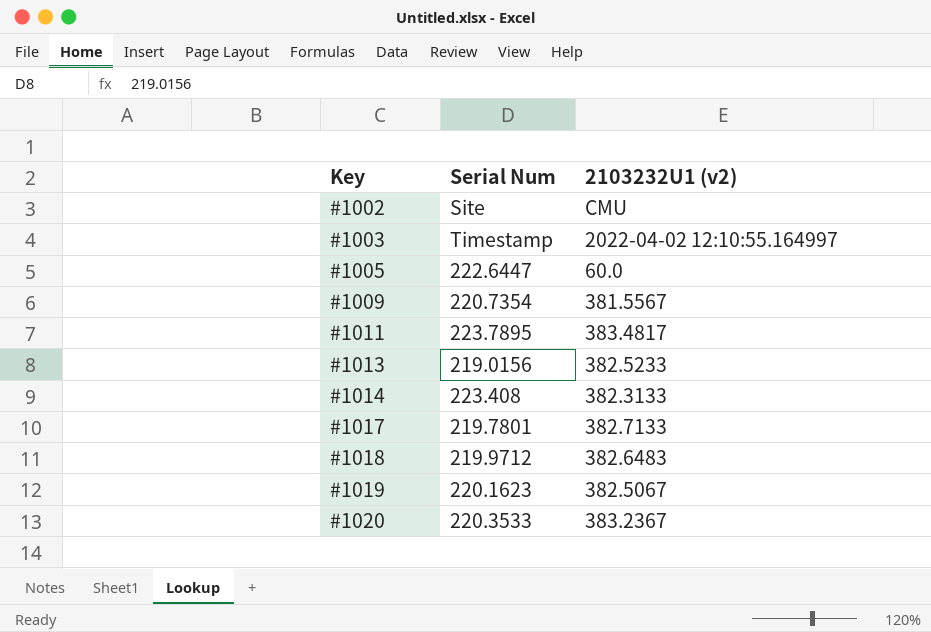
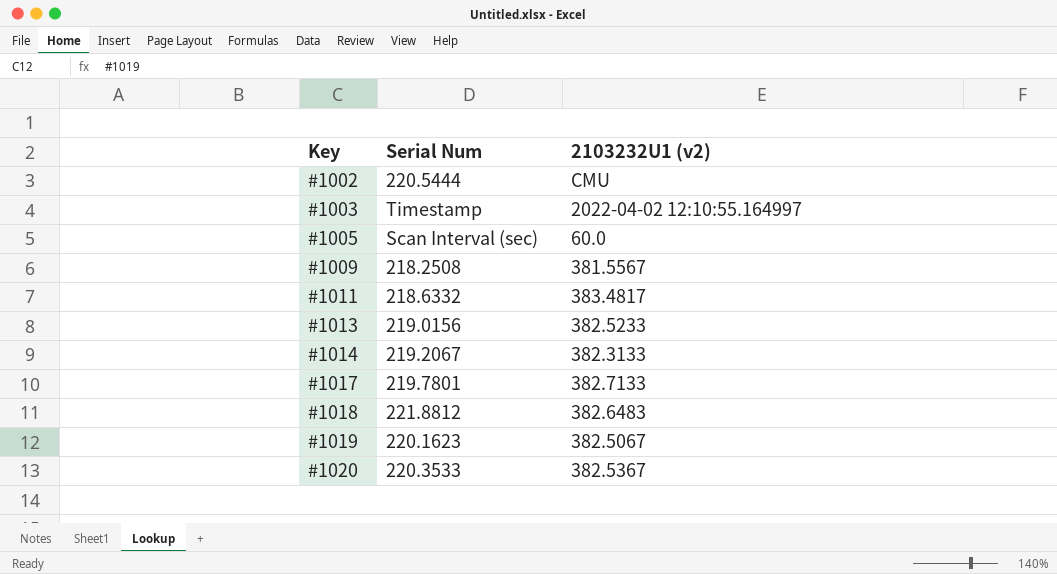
#1002 | Serial Num: Site -> 220.5444
#1005 | Serial Num: 222.6447 -> Scan Interval (sec)
#1009 | Serial Num: 220.7354 -> 218.2508
#1011 | Serial Num: 223.7895 -> 218.6332
#1014 | Serial Num: 223.408 -> 219.2067
#1018 | Serial Num: 219.9712 -> 221.8812
#1020 | 2103232U1 (v2): 383.2367 -> 382.5367

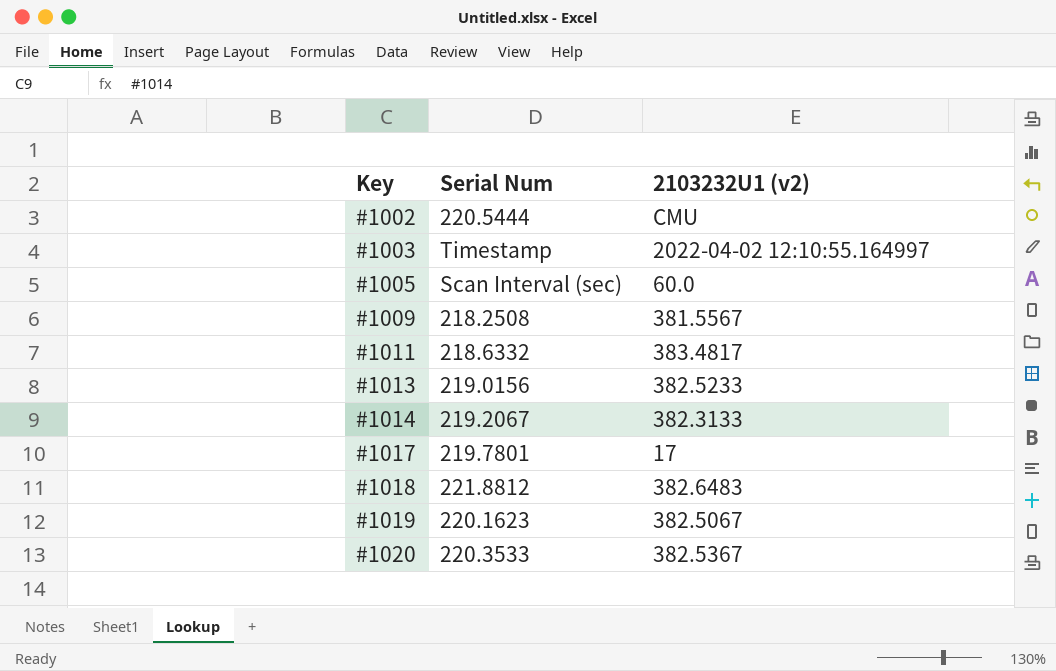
#1017 | 2103232U1 (v2): 382.7133 -> 17

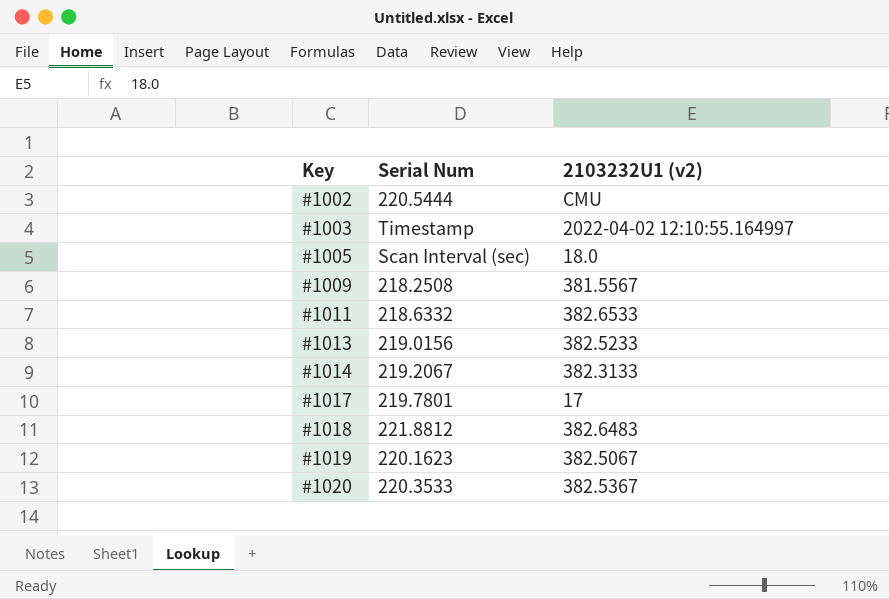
#1005 | 2103232U1 (v2): 60.0 -> 18.0
#1011 | 2103232U1 (v2): 383.4817 -> 382.6533

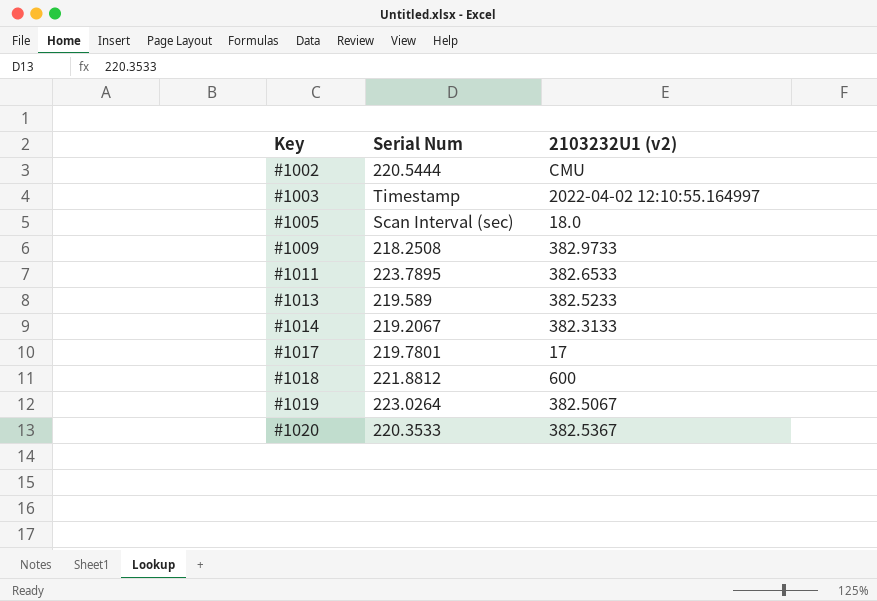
#1009 | 2103232U1 (v2): 381.5567 -> 382.9733
#1011 | Serial Num: 218.6332 -> 223.7895
#1013 | Serial Num: 219.0156 -> 219.589
#1018 | 2103232U1 (v2): 382.6483 -> 600
#1019 | Serial Num: 220.1623 -> 223.0264

